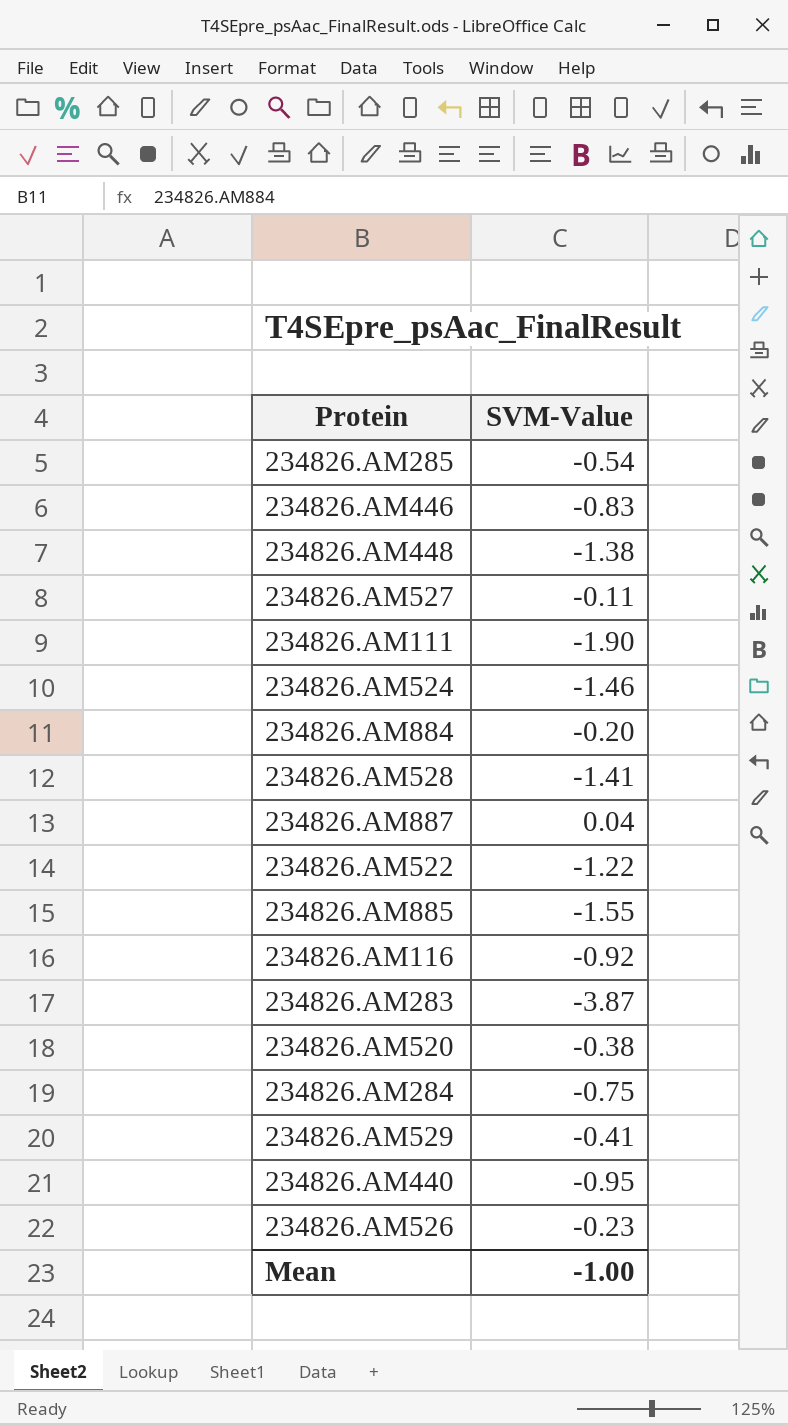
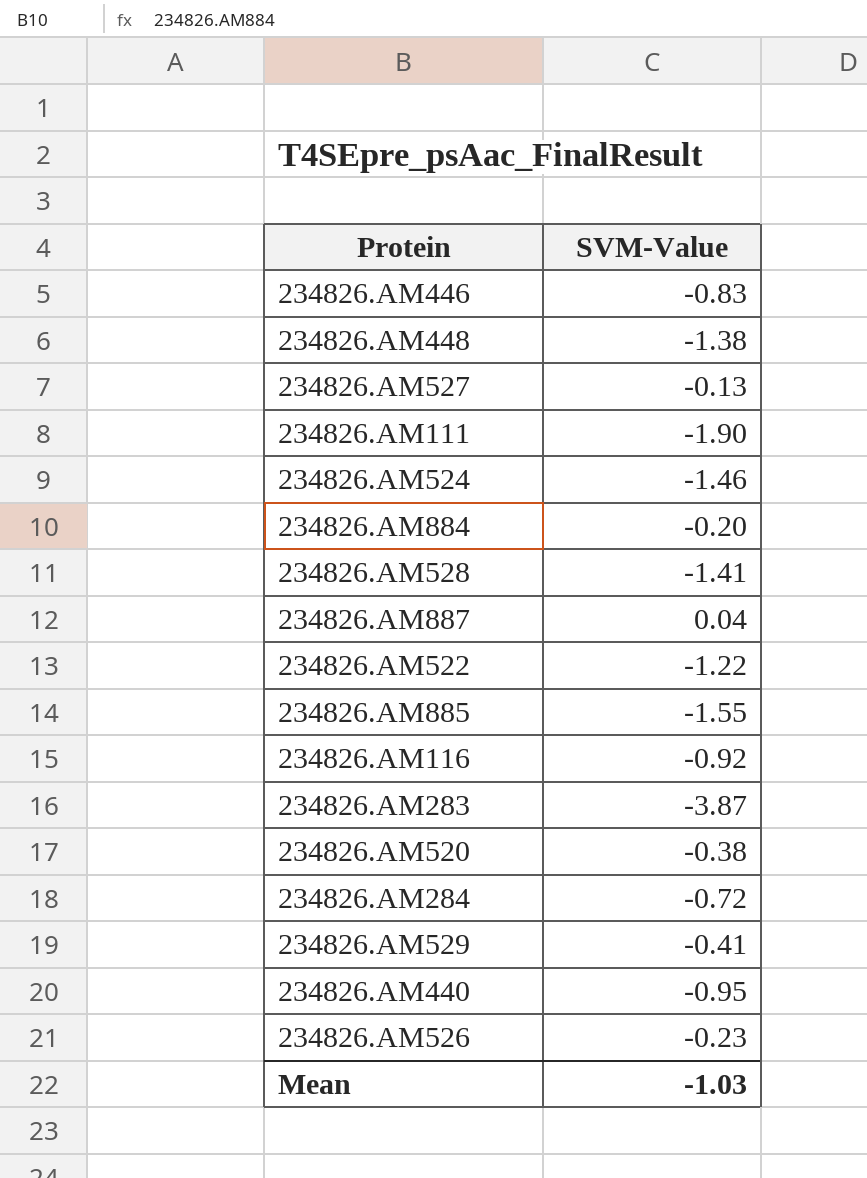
row 234826.AM285: -0.54 -> none
234826.AM527 | SVM-Value: -0.11 -> -0.13
234826.AM284 | SVM-Value: -0.75 -> -0.72
Mean | SVM-Value: -1.00 -> -1.03

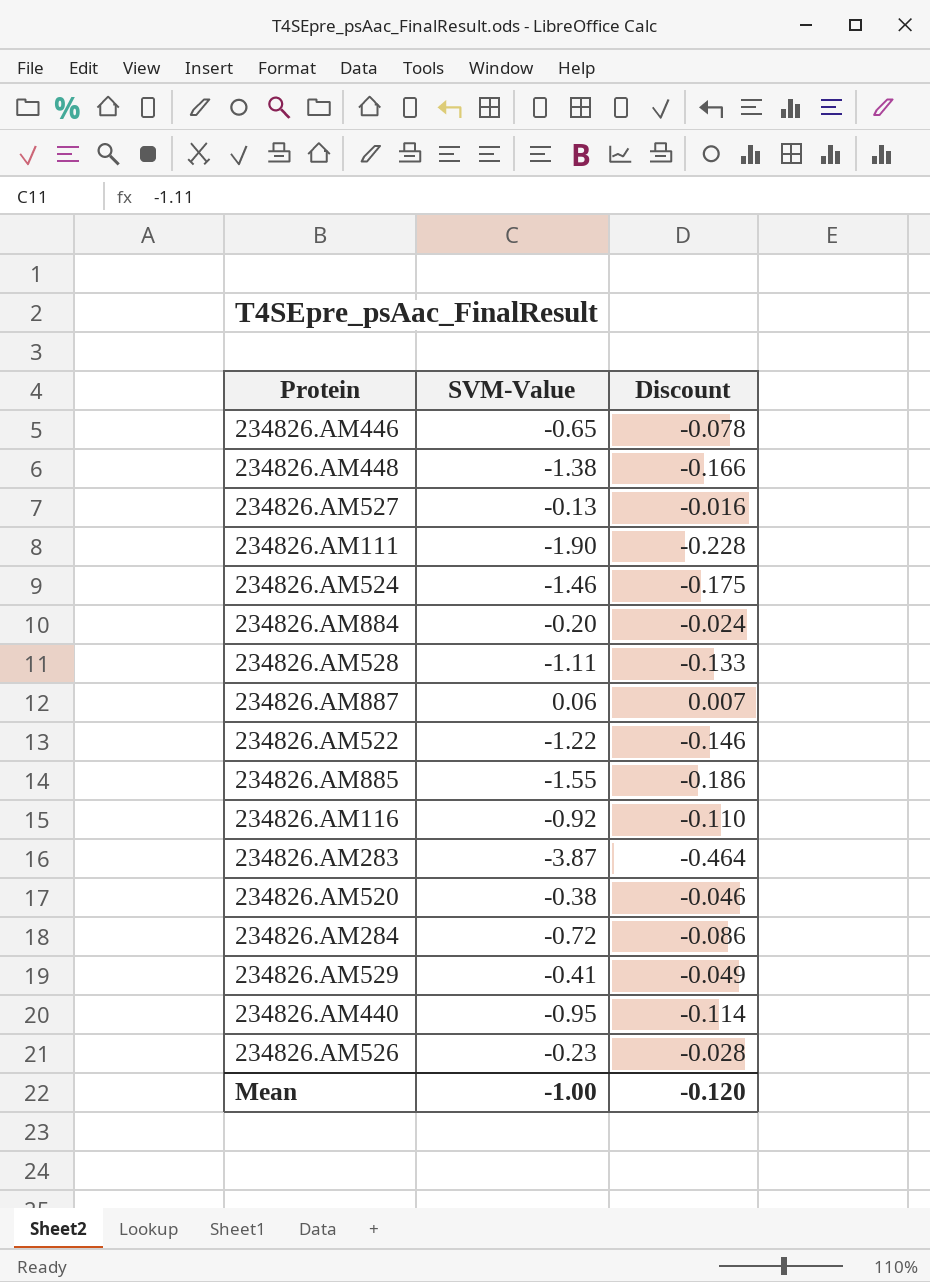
column Discount | formula: none -> [SVM-Value] * 0.12
234826.AM446 | SVM-Value: -0.83 -> -0.65
234826.AM528 | SVM-Value: -1.41 -> -1.11
234826.AM887 | SVM-Value: 0.04 -> 0.06
Mean | SVM-Value: -1.03 -> -1.00

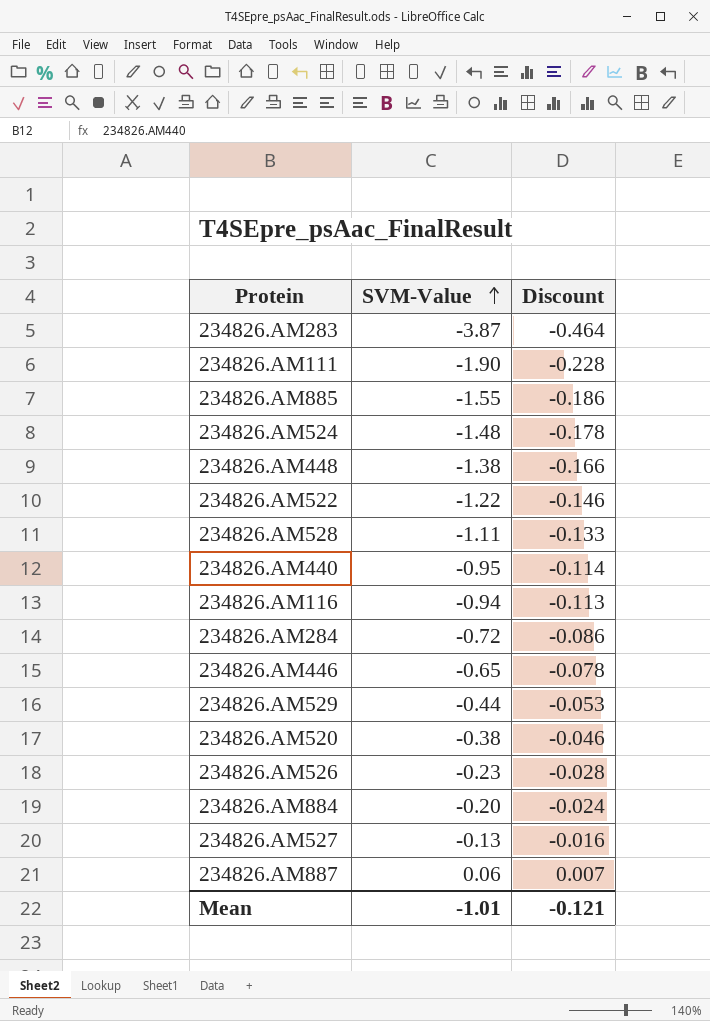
row order: none -> SVM-Value ascending
234826.AM524 | SVM-Value: -1.46 -> -1.48
234826.AM524 | Discount: -0.175 -> -0.178
234826.AM116 | SVM-Value: -0.92 -> -0.94
234826.AM116 | Discount: -0.110 -> -0.113
234826.AM529 | SVM-Value: -0.41 -> -0.44
234826.AM529 | Discount: -0.049 -> -0.053
Mean | SVM-Value: -1.00 -> -1.01
Mean | Discount: -0.120 -> -0.121

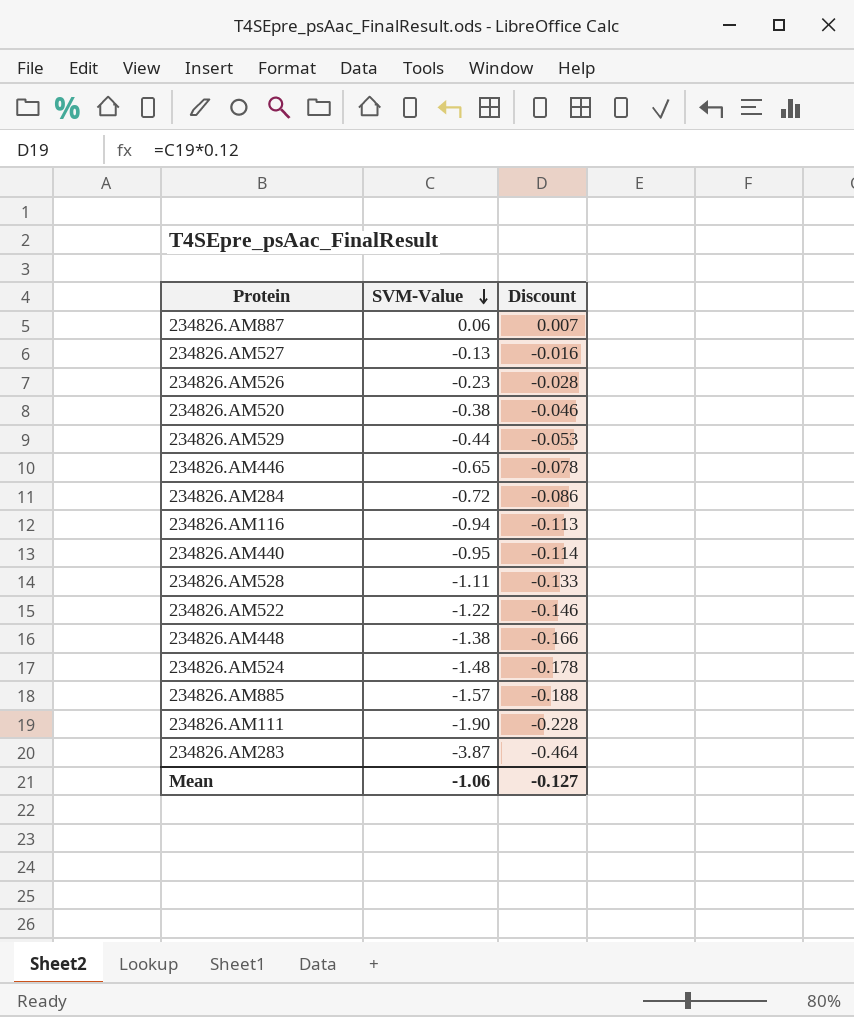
row order: SVM-Value ascending -> SVM-Value descending
row 234826.AM884: -0.20 | -0.024 -> none
234826.AM885 | SVM-Value: -1.55 -> -1.57
234826.AM885 | Discount: -0.186 -> -0.188
Mean | SVM-Value: -1.01 -> -1.06
Mean | Discount: -0.121 -> -0.127

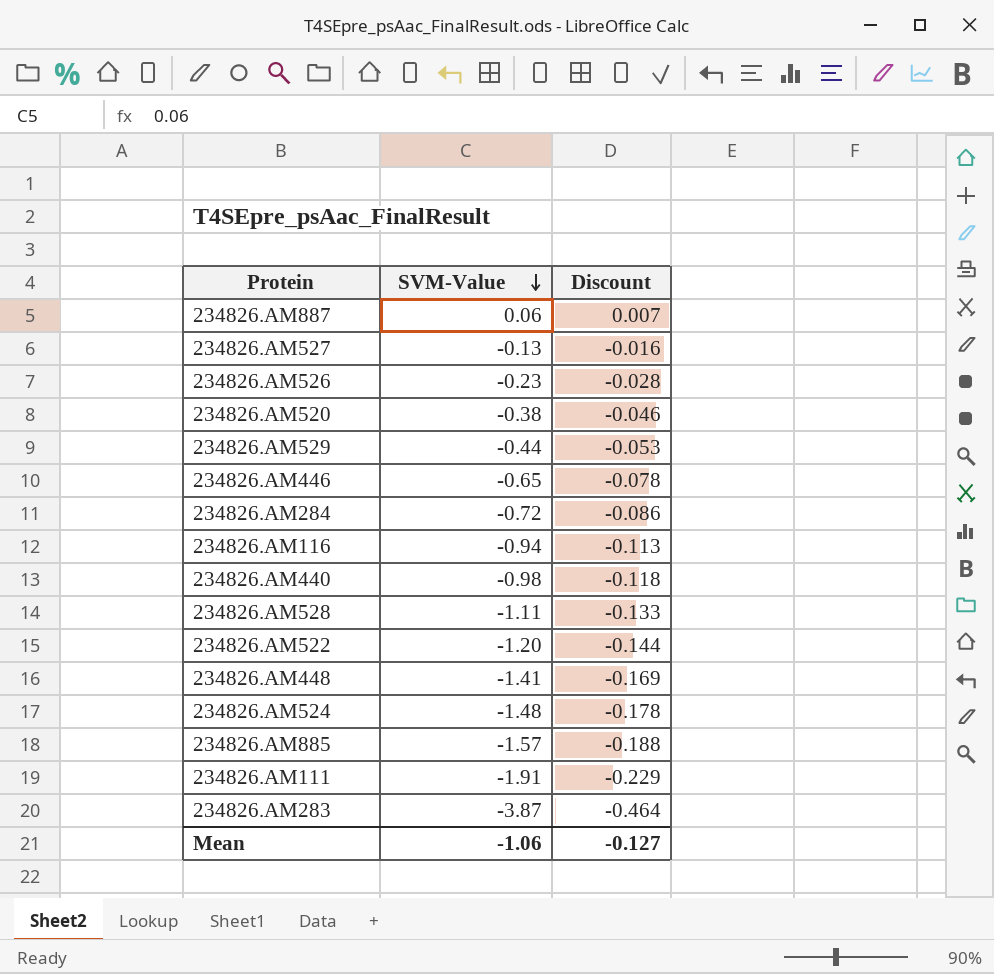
234826.AM440 | SVM-Value: -0.95 -> -0.98
234826.AM440 | Discount: -0.114 -> -0.118
234826.AM522 | SVM-Value: -1.22 -> -1.20
234826.AM522 | Discount: -0.146 -> -0.144
234826.AM448 | SVM-Value: -1.38 -> -1.41
234826.AM448 | Discount: -0.166 -> -0.169
234826.AM111 | SVM-Value: -1.90 -> -1.91
234826.AM111 | Discount: -0.228 -> -0.229

